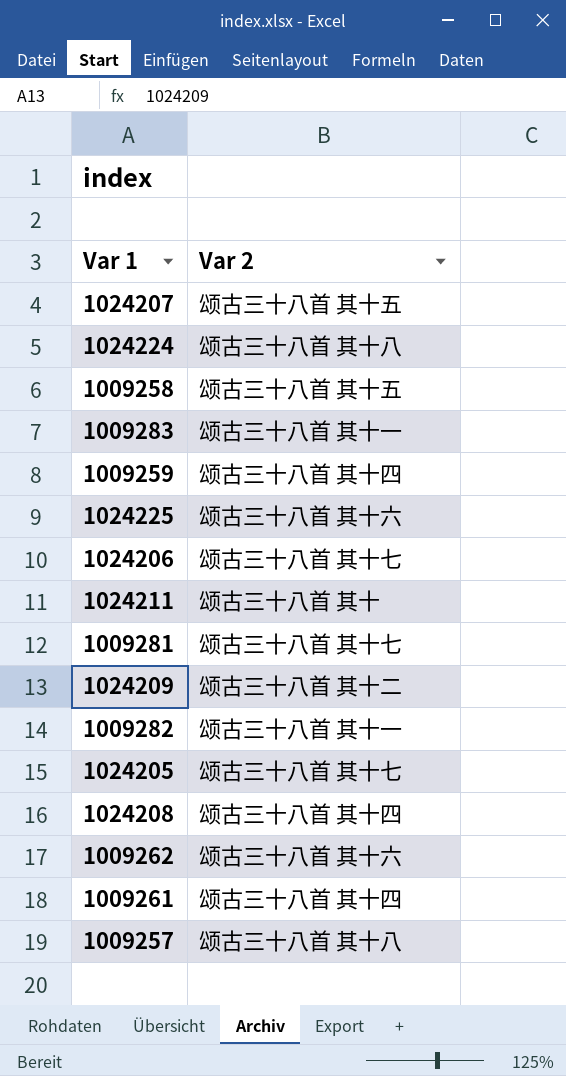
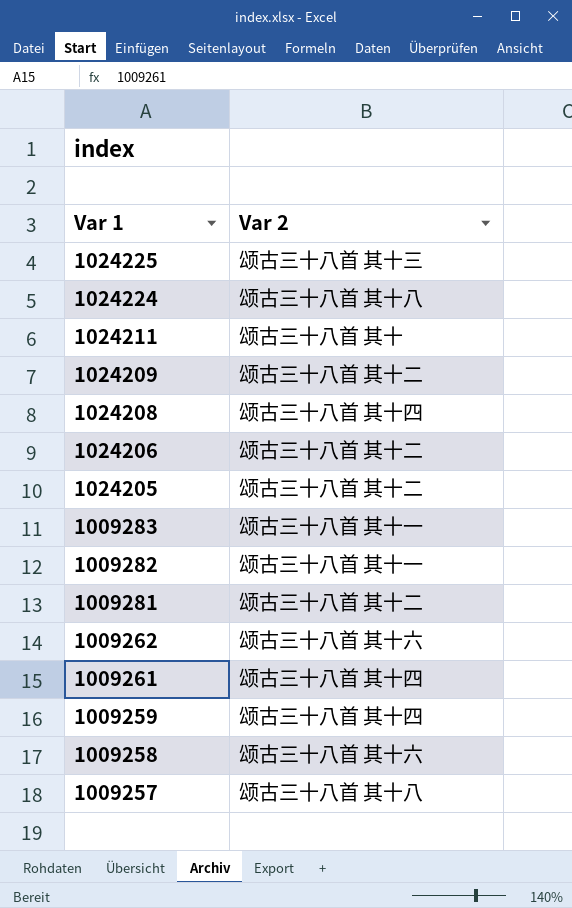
row order: none -> Var 1 descending
row 1024207: 颂古三十八首 其十五 -> none
1024225 | Var 2: 颂古三十八首 其十六 -> 颂古三十八首 其十三
1024206 | Var 2: 颂古三十八首 其十七 -> 颂古三十八首 其十二
1024205 | Var 2: 颂古三十八首 其十七 -> 颂古三十八首 其十二
1009281 | Var 2: 颂古三十八首 其十七 -> 颂古三十八首 其十二
1009258 | Var 2: 颂古三十八首 其十五 -> 颂古三十八首 其十六

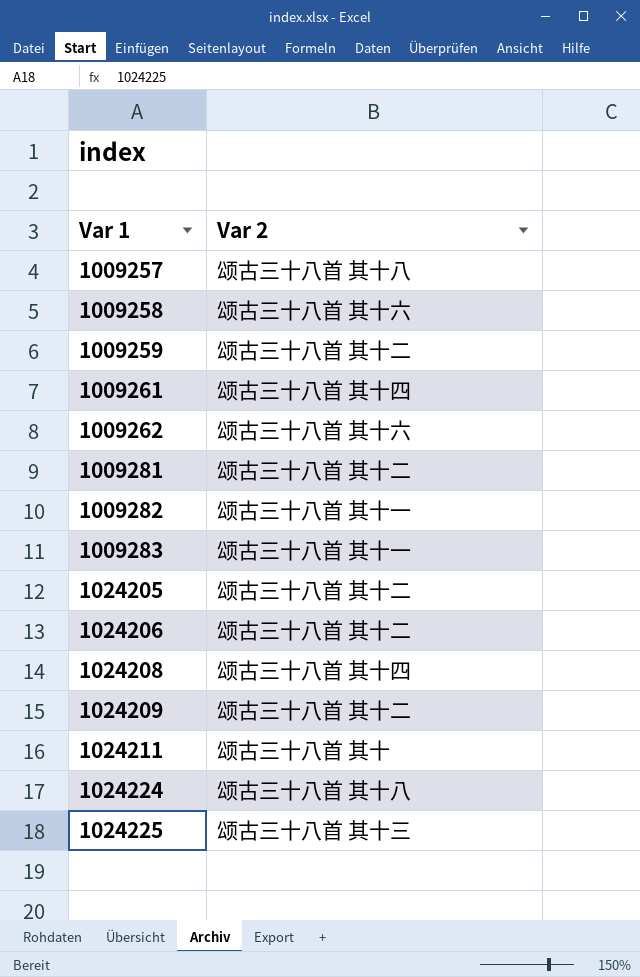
row order: Var 1 descending -> Var 1 ascending
1009259 | Var 2: 颂古三十八首 其十四 -> 颂古三十八首 其十二

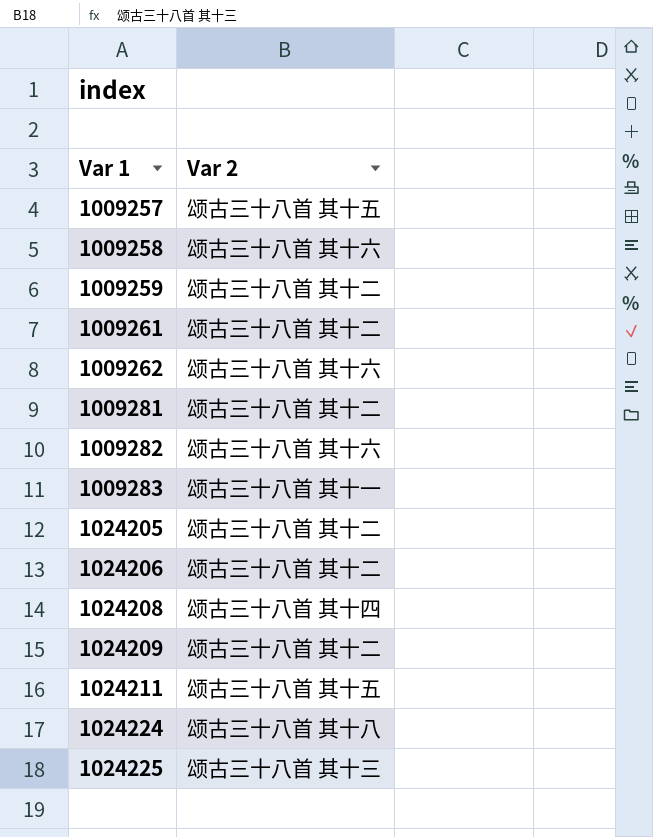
1009257 | Var 2: 颂古三十八首 其十八 -> 颂古三十八首 其十五
1009261 | Var 2: 颂古三十八首 其十四 -> 颂古三十八首 其十二
1009282 | Var 2: 颂古三十八首 其十一 -> 颂古三十八首 其十六
1024211 | Var 2: 颂古三十八首 其十 -> 颂古三十八首 其十五

